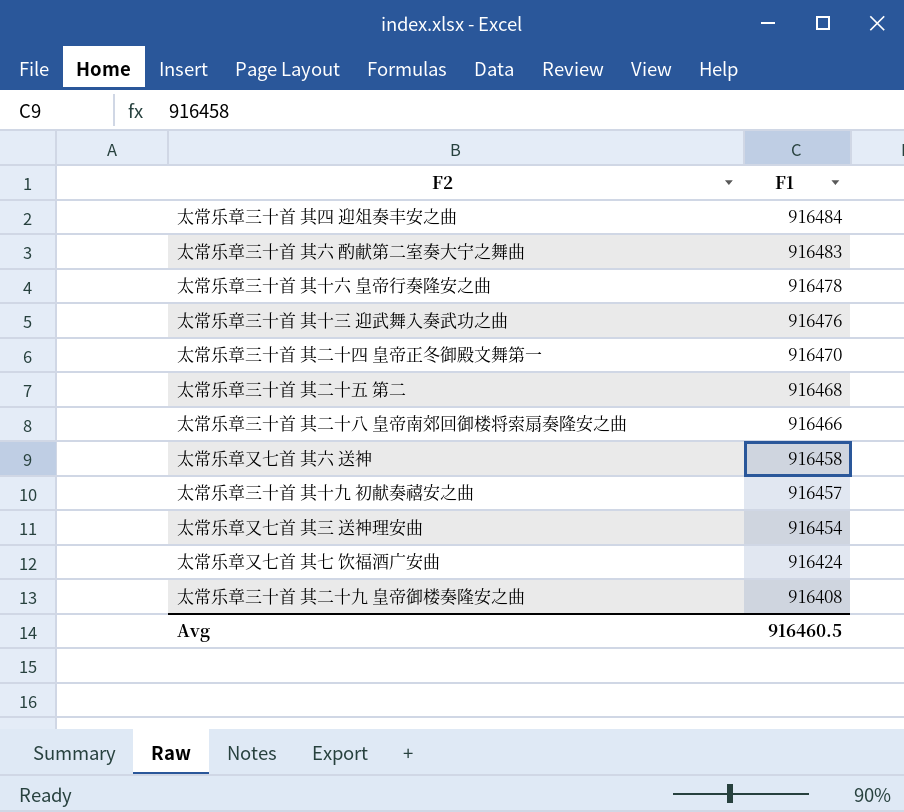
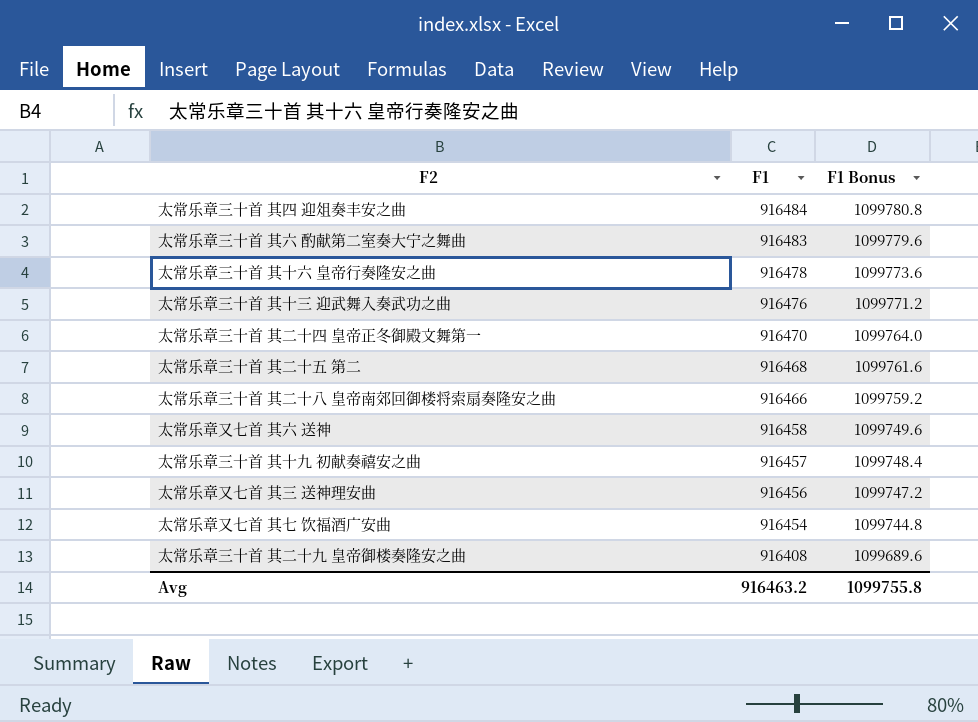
column F1 Bonus | formula: none -> [F1] * 1.2
太常乐章又七首 其三 送神理安曲 | F1: 916454 -> 916456
太常乐章又七首 其七 饮福酒广安曲 | F1: 916424 -> 916454
Avg | F1: 916460.5 -> 916463.2

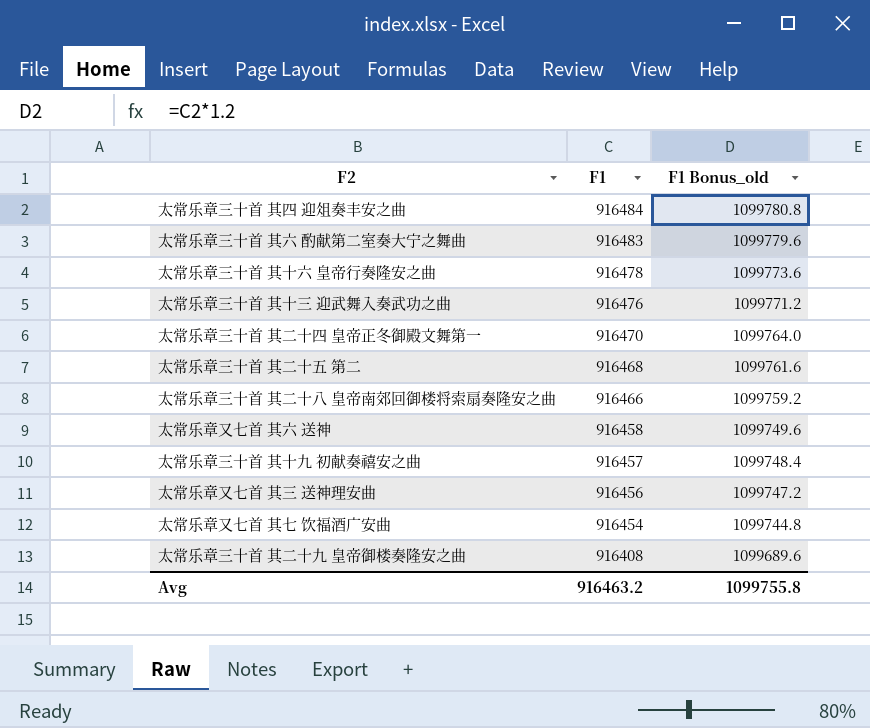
column name: F1 Bonus -> F1 Bonus_old

